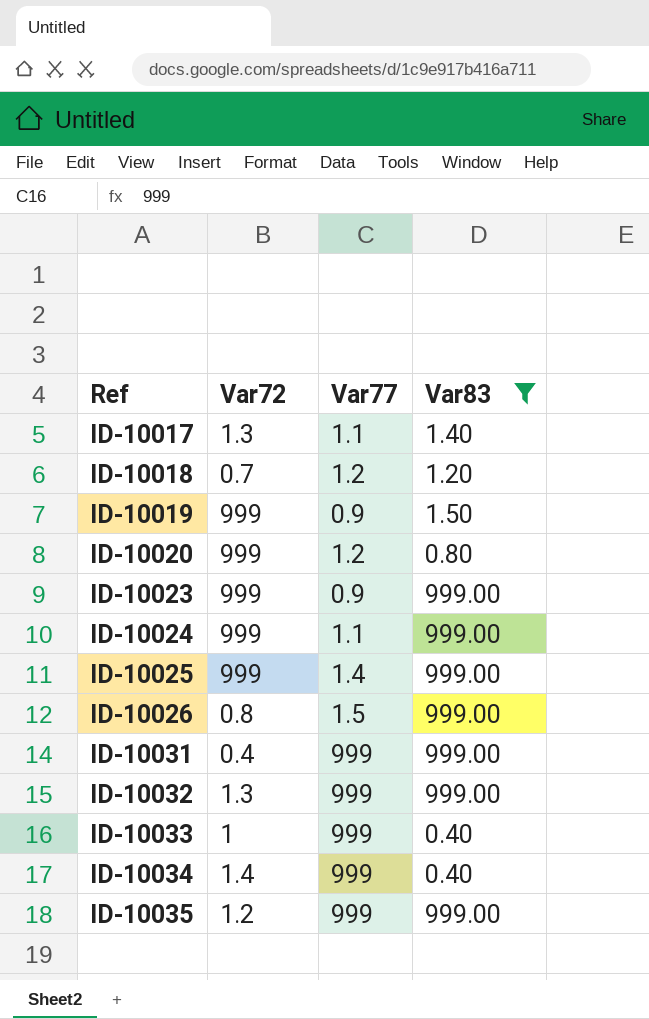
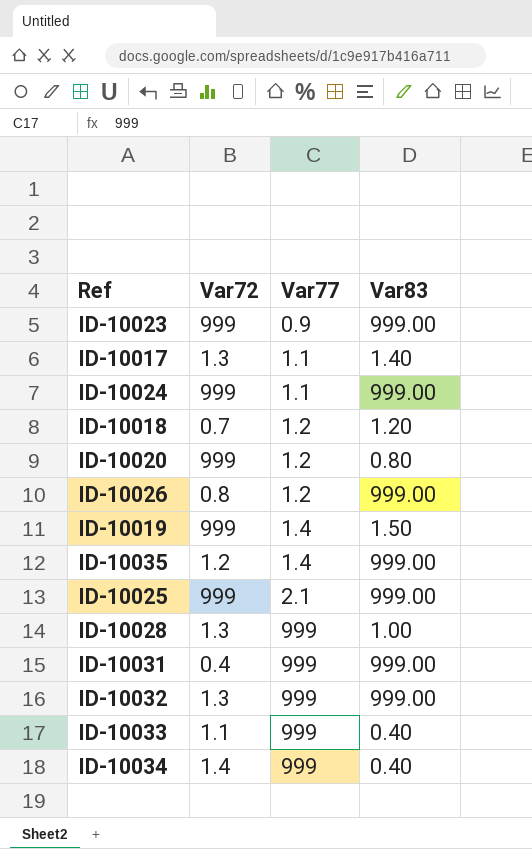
filter: Var83 != 1.00 -> none
row order: Ref ascending -> Var77 ascending
ID-10026 | Var77: 1.5 -> 1.2
ID-10019 | Var77: 0.9 -> 1.4
ID-10035 | Var77: 999 -> 1.4
ID-10025 | Var77: 1.4 -> 2.1
ID-10033 | Var72: 1 -> 1.1

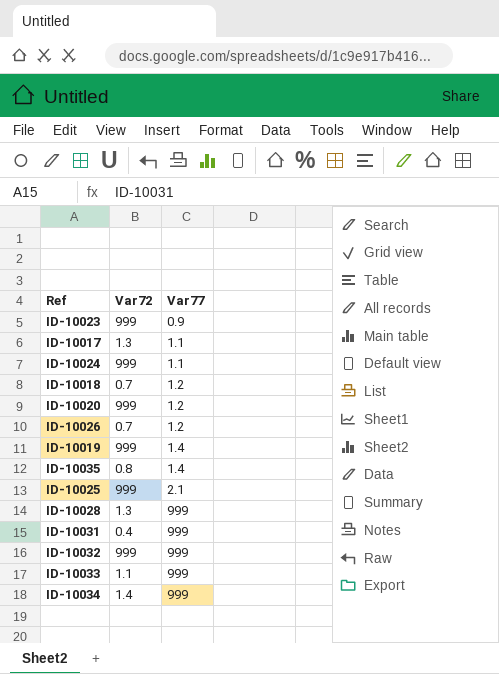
column Var83 | position: 4 -> none
ID-10026 | Var72: 0.8 -> 0.7
ID-10035 | Var72: 1.2 -> 0.8
ID-10032 | Var72: 1.3 -> 999

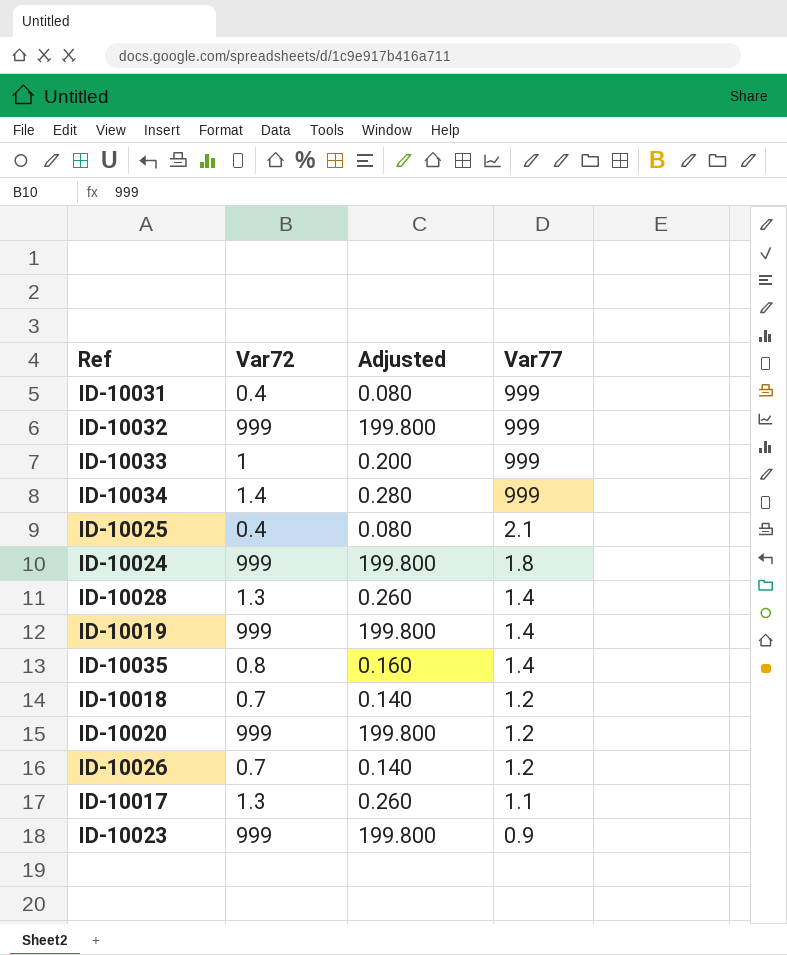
row order: Var77 ascending -> Var77 descending
column Adjusted | formula: none -> [Var72] * 0.2
ID-10033 | Var72: 1.1 -> 1
ID-10025 | Var72: 999 -> 0.4
ID-10024 | Var77: 1.1 -> 1.8
ID-10028 | Var77: 999 -> 1.4

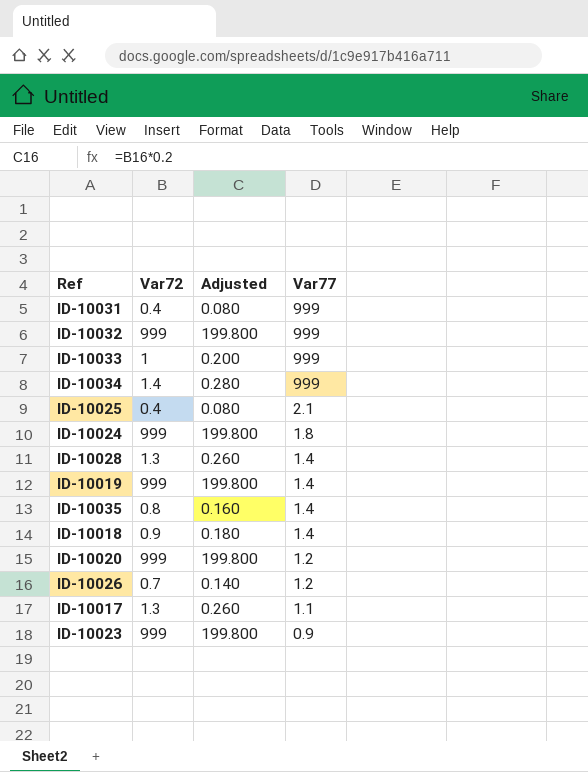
ID-10018 | Var72: 0.7 -> 0.9
ID-10018 | Adjusted: 0.140 -> 0.180
ID-10018 | Var77: 1.2 -> 1.4

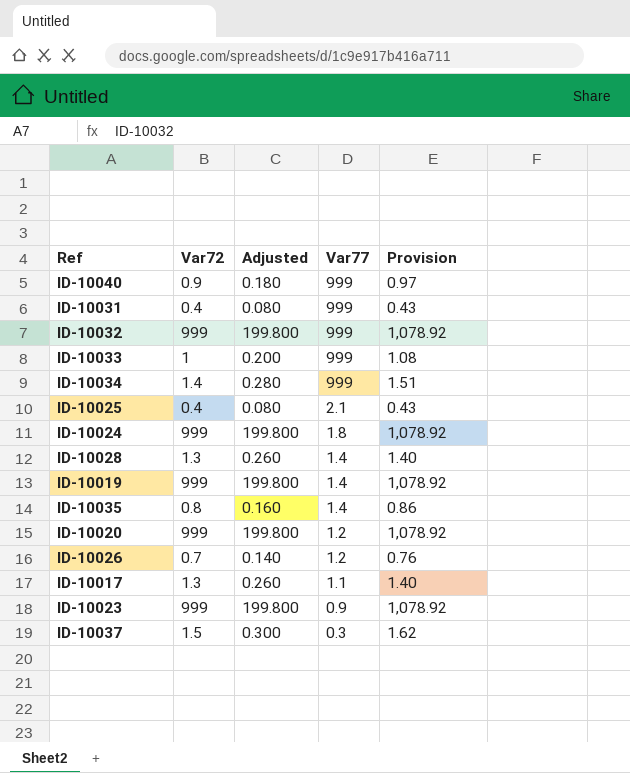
column Provision | formula: none -> [Var72] * 1.08
row ID-10018: 0.9 | 0.180 | 1.4 -> none
row ID-10040: none -> 0.9 | 0.180 | 999 | 0.97
row ID-10037: none -> 1.5 | 0.300 | 0.3 | 1.62

